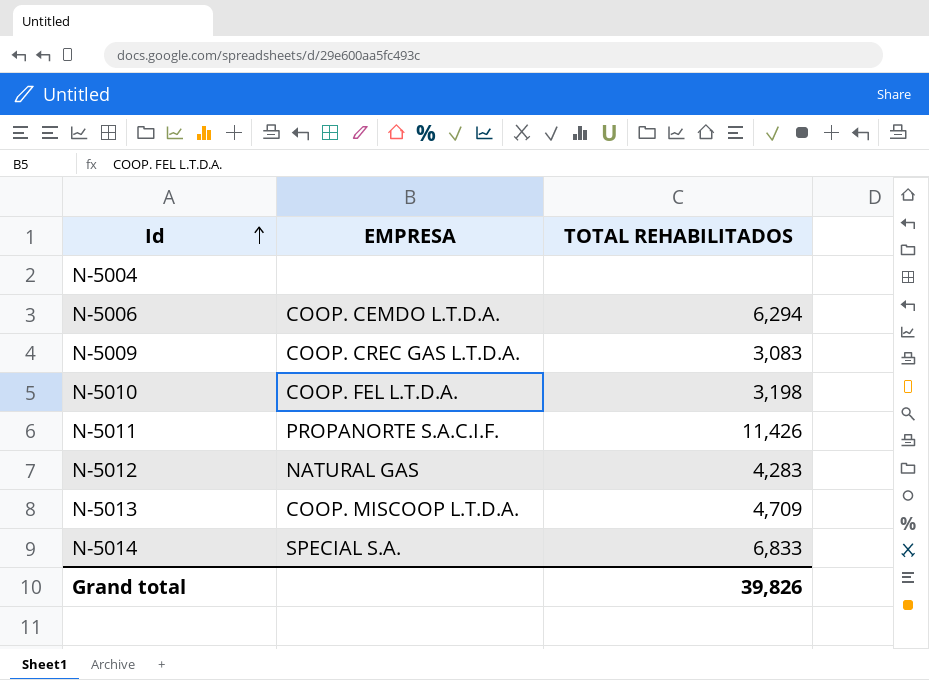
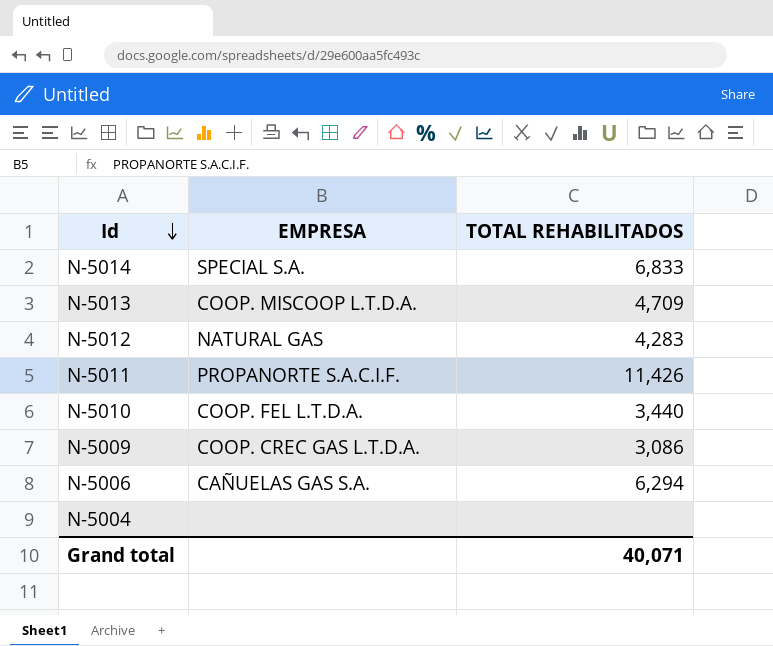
row order: Id ascending -> Id descending
N-5010 | TOTAL REHABILITADOS: 3,198 -> 3,440
N-5009 | TOTAL REHABILITADOS: 3,083 -> 3,086
N-5006 | EMPRESA: COOP. CEMDO L.T.D.A. -> CAÑUELAS GAS S.A.
Grand total | TOTAL REHABILITADOS: 39,826 -> 40,071

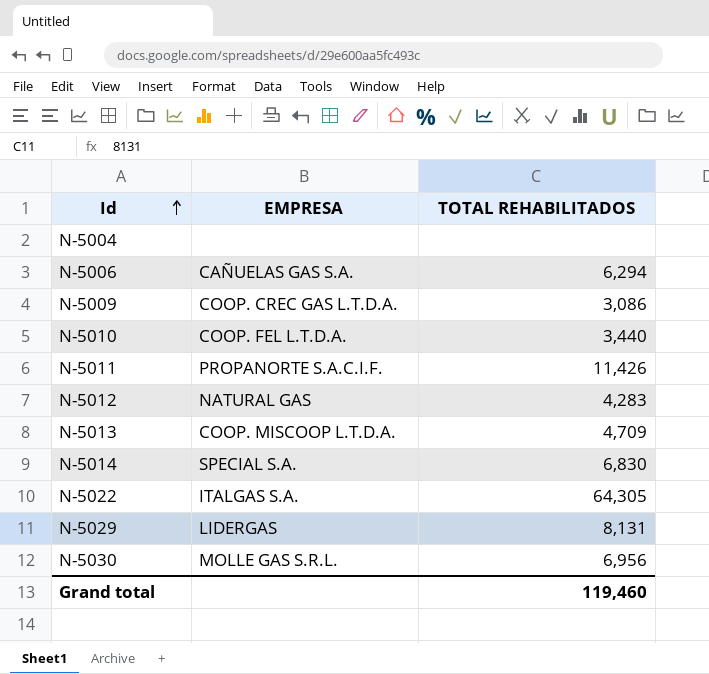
row order: Id descending -> Id ascending
N-5014 | TOTAL REHABILITADOS: 6,833 -> 6,830
row N-5022: none -> ITALGAS S.A. | 64,305
row N-5029: none -> LIDERGAS | 8,131
row N-5030: none -> MOLLE GAS S.R.L. | 6,956
Grand total | TOTAL REHABILITADOS: 40,071 -> 119,460

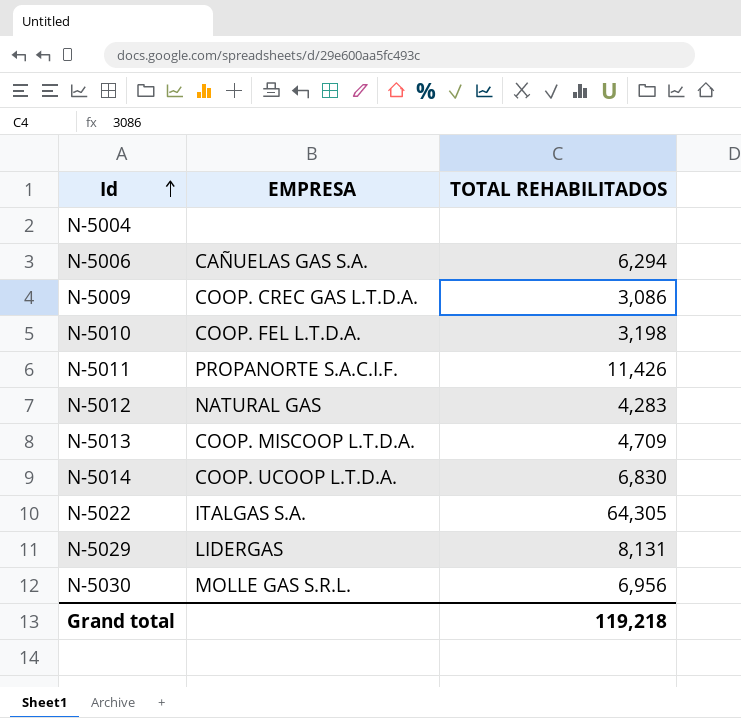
N-5010 | TOTAL REHABILITADOS: 3,440 -> 3,198
N-5014 | EMPRESA: SPECIAL S.A. -> COOP. UCOOP L.T.D.A.
Grand total | TOTAL REHABILITADOS: 119,460 -> 119,218

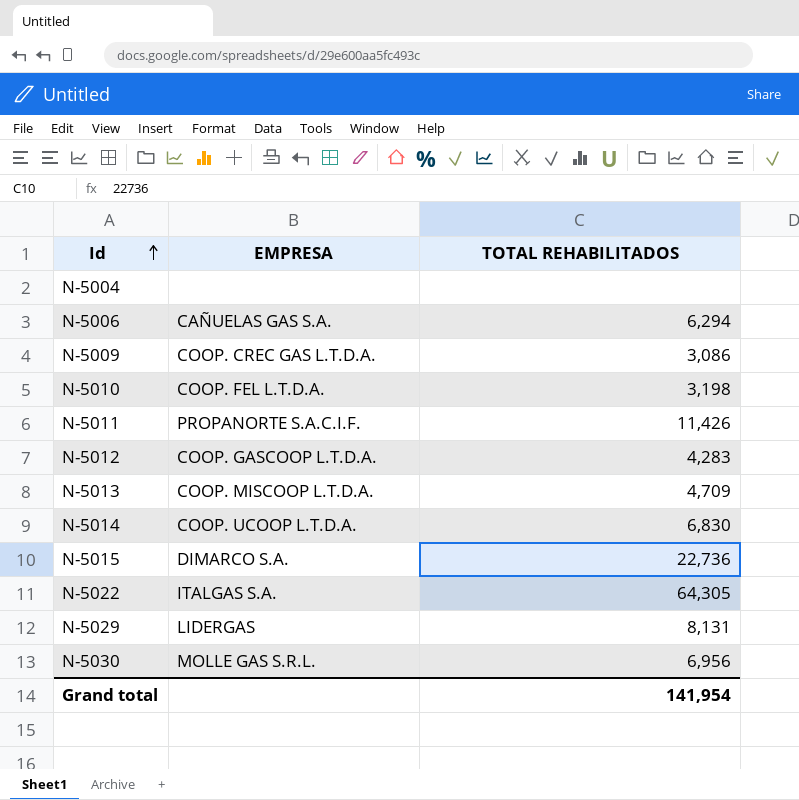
N-5012 | EMPRESA: NATURAL GAS -> COOP. GASCOOP L.T.D.A.
row N-5015: none -> DIMARCO S.A. | 22,736
Grand total | TOTAL REHABILITADOS: 119,218 -> 141,954

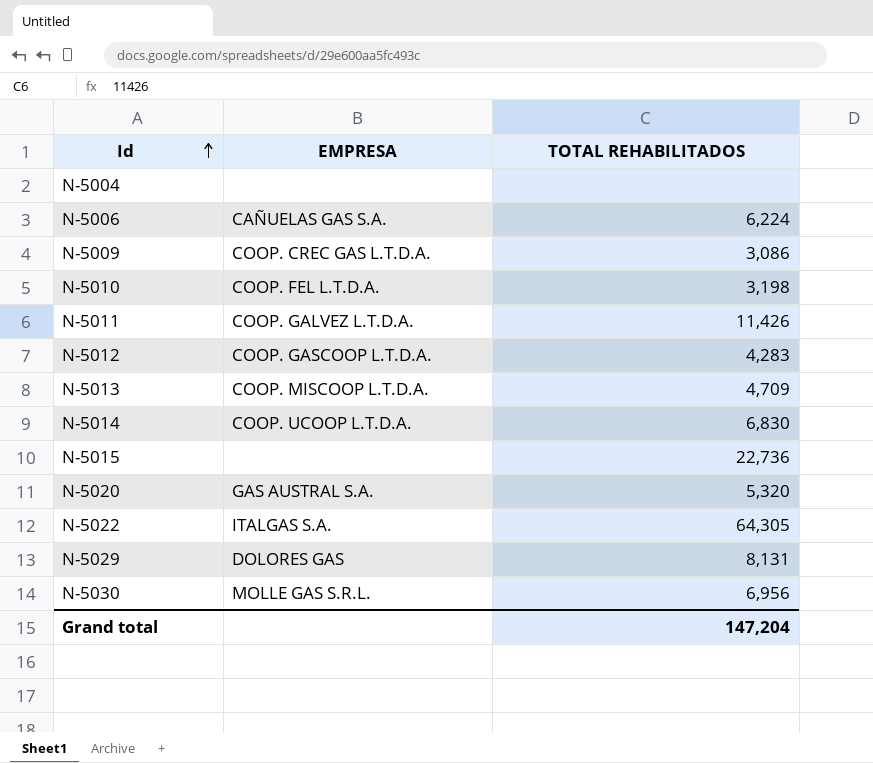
N-5006 | TOTAL REHABILITADOS: 6,294 -> 6,224
N-5011 | EMPRESA: PROPANORTE S.A.C.I.F. -> COOP. GALVEZ L.T.D.A.
N-5015 | EMPRESA: DIMARCO S.A. -> none
row N-5020: none -> GAS AUSTRAL S.A. | 5,320
N-5029 | EMPRESA: LIDERGAS -> DOLORES GAS
Grand total | TOTAL REHABILITADOS: 141,954 -> 147,204

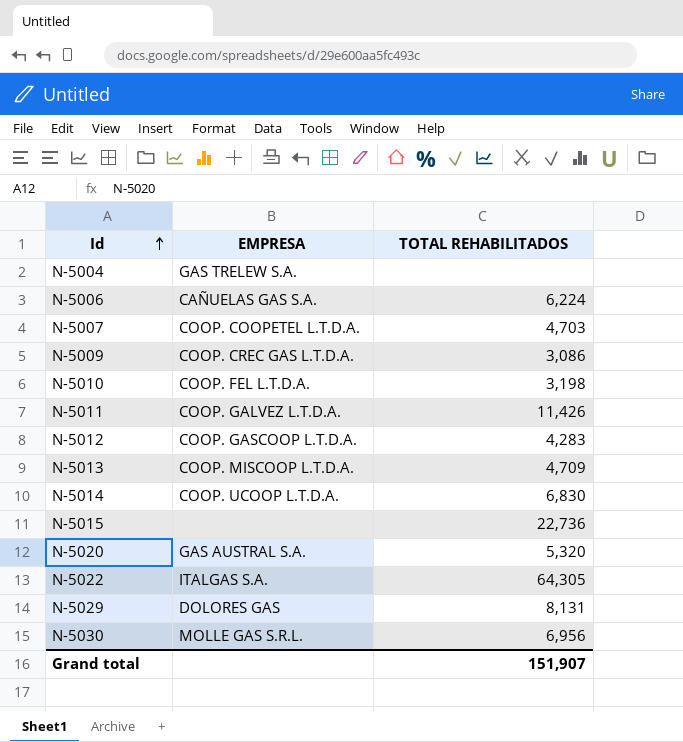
N-5004 | EMPRESA: none -> GAS TRELEW S.A.
row N-5007: none -> COOP. COOPETEL L.T.D.A. | 4,703
Grand total | TOTAL REHABILITADOS: 147,204 -> 151,907

